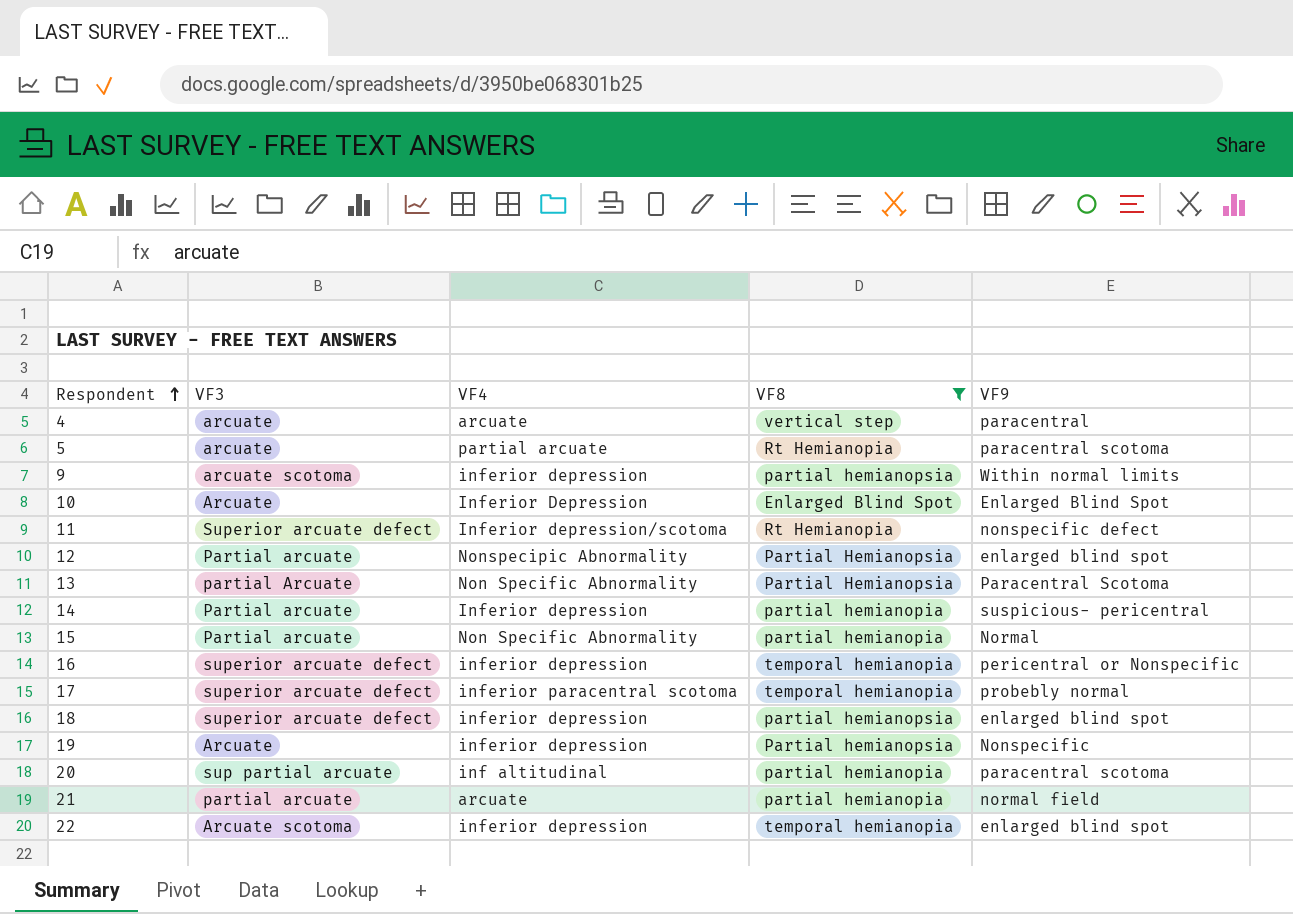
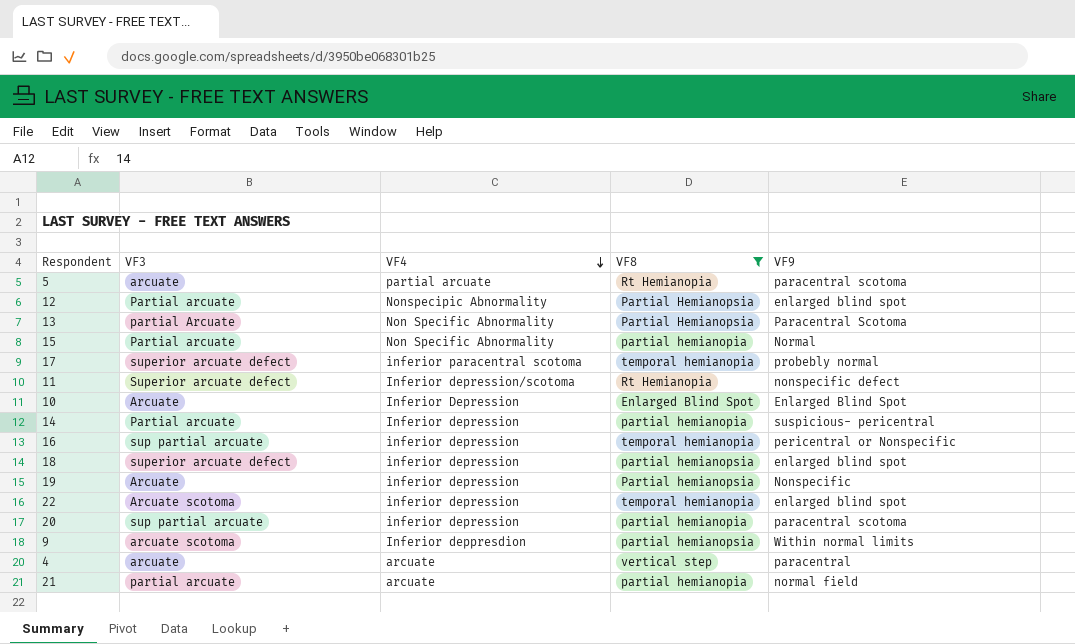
row order: Respondent ascending -> VF4 descending
16 | VF3: superior arcuate defect -> sup partial arcuate
20 | VF4: inf altitudinal -> inferior depression
9 | VF4: inferior depression -> Inferior deppresdion

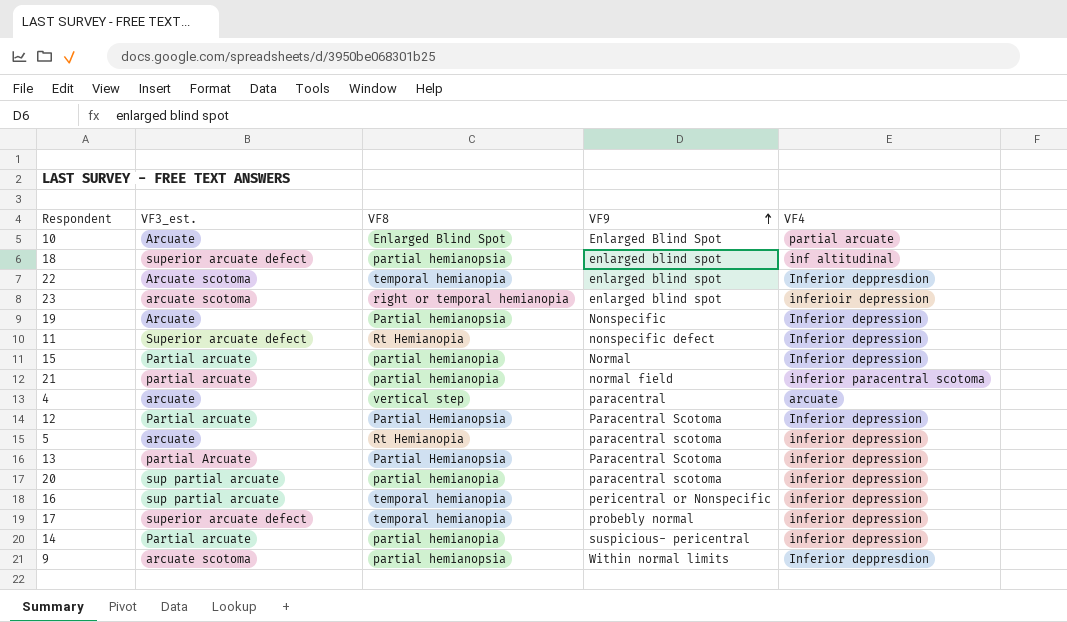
filter: VF8 != right or temporal hemianopia -> none
row order: VF4 descending -> VF9 ascending
column name: VF3 -> VF3_est.
column VF4 | position: 3 -> 5
10 | VF4: Inferior Depression -> partial arcuate
18 | VF4: inferior depression -> inf altitudinal
22 | VF4: inferior depression -> Inferior deppresdion
19 | VF4: inferior depression -> Inferior depression
11 | VF4: Inferior depression/scotoma -> Inferior depression
15 | VF4: Non Specific Abnormality -> Inferior depression
21 | VF4: arcuate -> inferior paracentral scotoma
12 | VF9: enlarged blind spot -> Paracentral Scotoma
12 | VF4: Nonspecipic Abnormality -> Inferior depression
5 | VF4: partial arcuate -> inferior depression
13 | VF4: Non Specific Abnormality -> inferior depression
17 | VF4: inferior paracentral scotoma -> inferior depression
14 | VF4: Inferior depression -> inferior depression

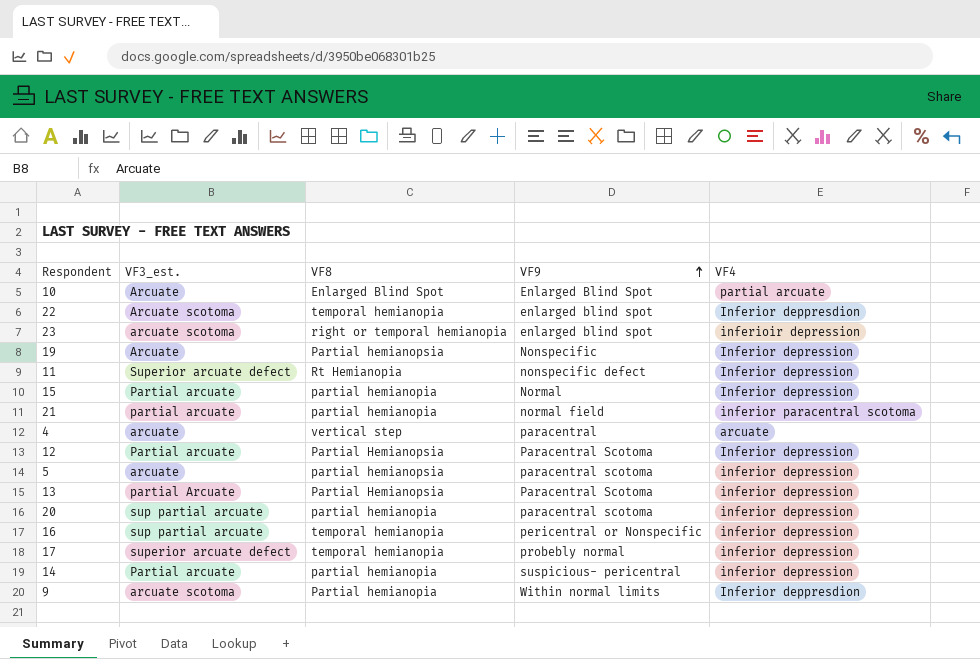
row 18: superior arcuate defect | partial hemianopsia | enlarged blind spot | inf altitudinal -> none
5 | VF8: Rt Hemianopia -> partial hemianopsia
9 | VF8: partial hemianopsia -> Partial hemianopia

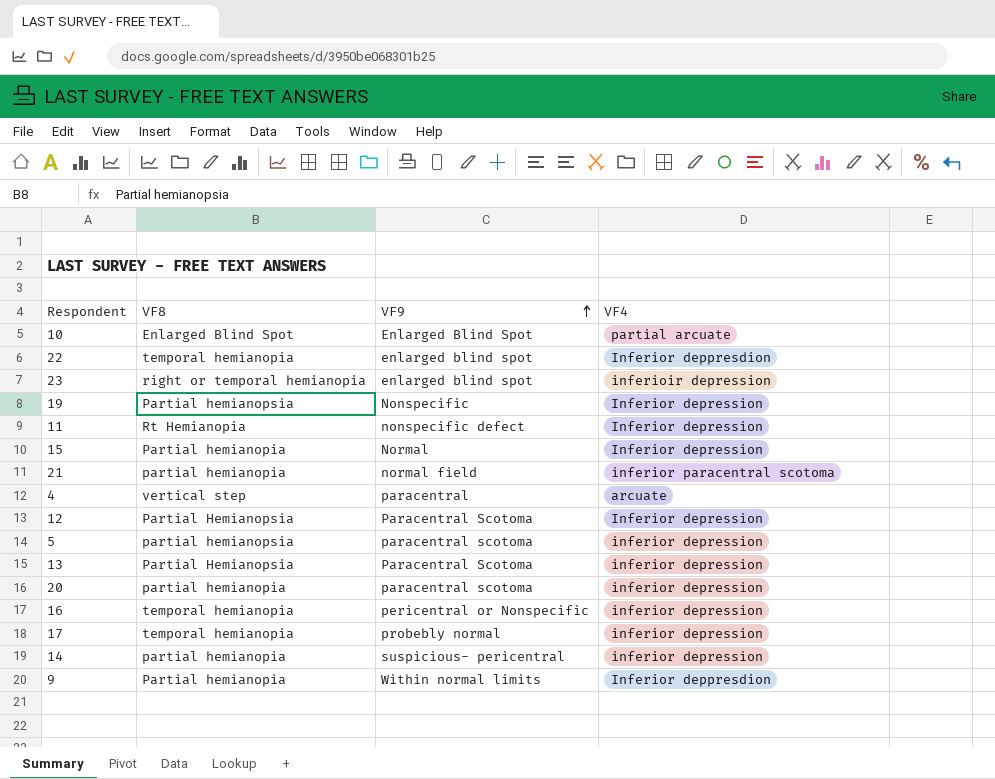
column VF3_est. | position: 2 -> none
15 | VF8: partial hemianopia -> Partial hemianopia

